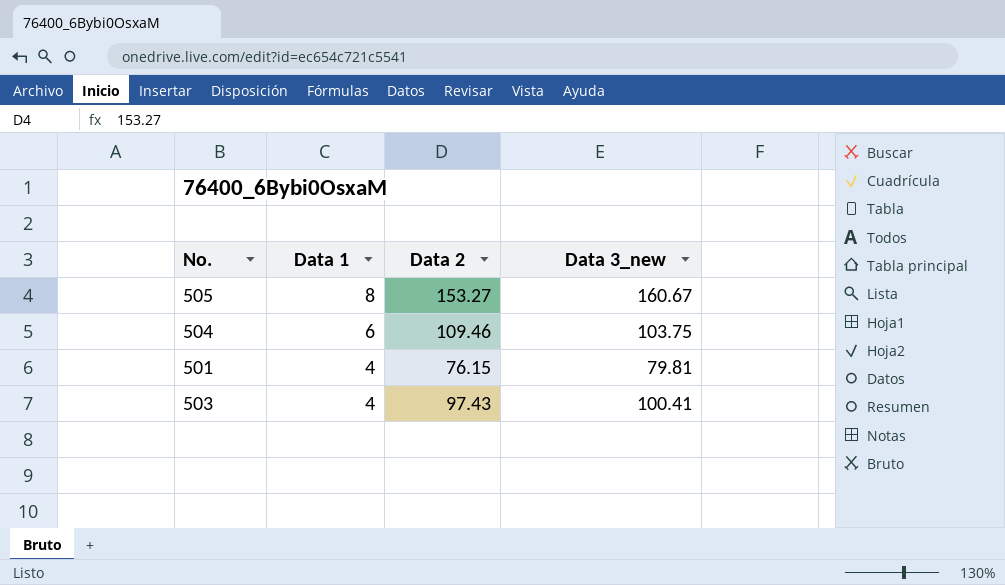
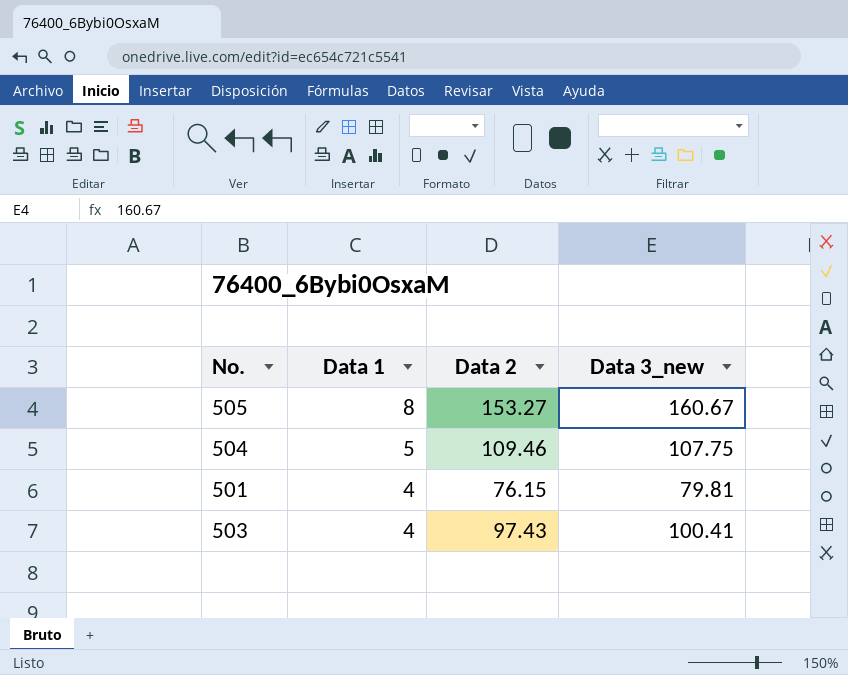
504 | Data 1: 6 -> 5
504 | Data 3_new: 103.75 -> 107.75

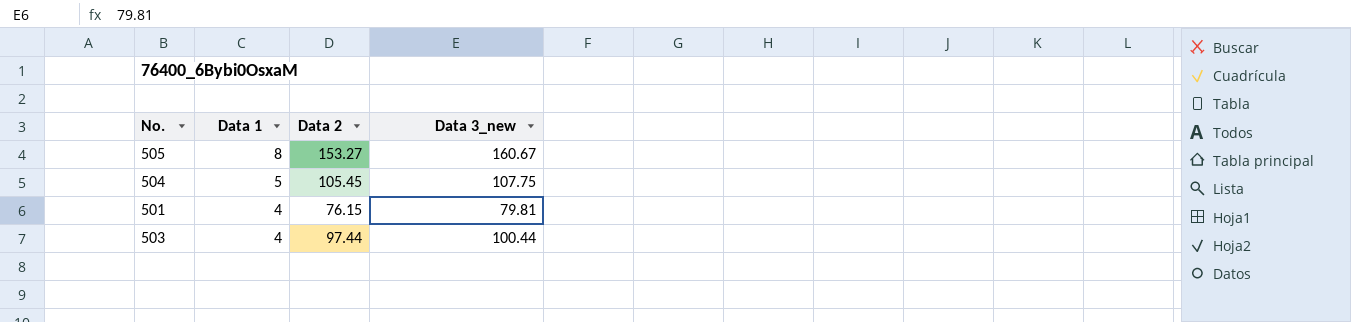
504 | Data 2: 109.46 -> 105.45
503 | Data 2: 97.43 -> 97.44
503 | Data 3_new: 100.41 -> 100.44

